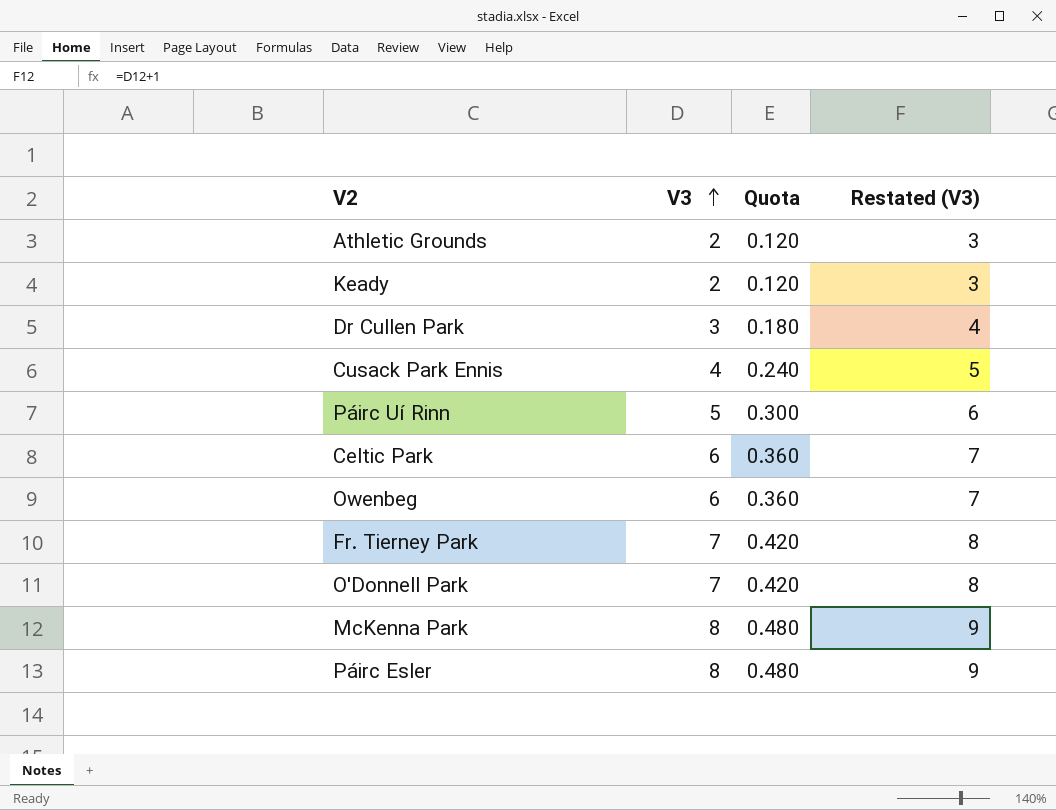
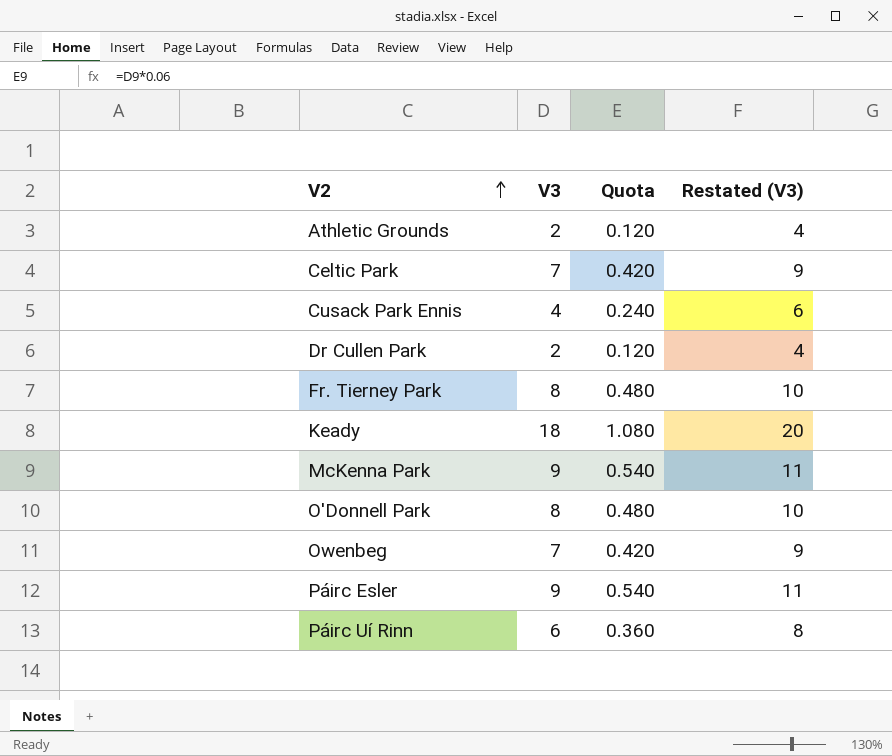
row order: V3 ascending -> V2 ascending
column Restated (V3) | formula: [V3] + 1 -> [V3] + 2
Celtic Park | V3: 6 -> 7
Celtic Park | Quota: 0.360 -> 0.420
Dr Cullen Park | V3: 3 -> 2
Dr Cullen Park | Quota: 0.180 -> 0.120
Fr. Tierney Park | V3: 7 -> 8
Fr. Tierney Park | Quota: 0.420 -> 0.480
Keady | V3: 2 -> 18
Keady | Quota: 0.120 -> 1.080
McKenna Park | V3: 8 -> 9
McKenna Park | Quota: 0.480 -> 0.540
O'Donnell Park | V3: 7 -> 8
O'Donnell Park | Quota: 0.420 -> 0.480
Owenbeg | V3: 6 -> 7
Owenbeg | Quota: 0.360 -> 0.420
Páirc Esler | V3: 8 -> 9
Páirc Esler | Quota: 0.480 -> 0.540
Páirc Uí Rinn | V3: 5 -> 6
Páirc Uí Rinn | Quota: 0.300 -> 0.360

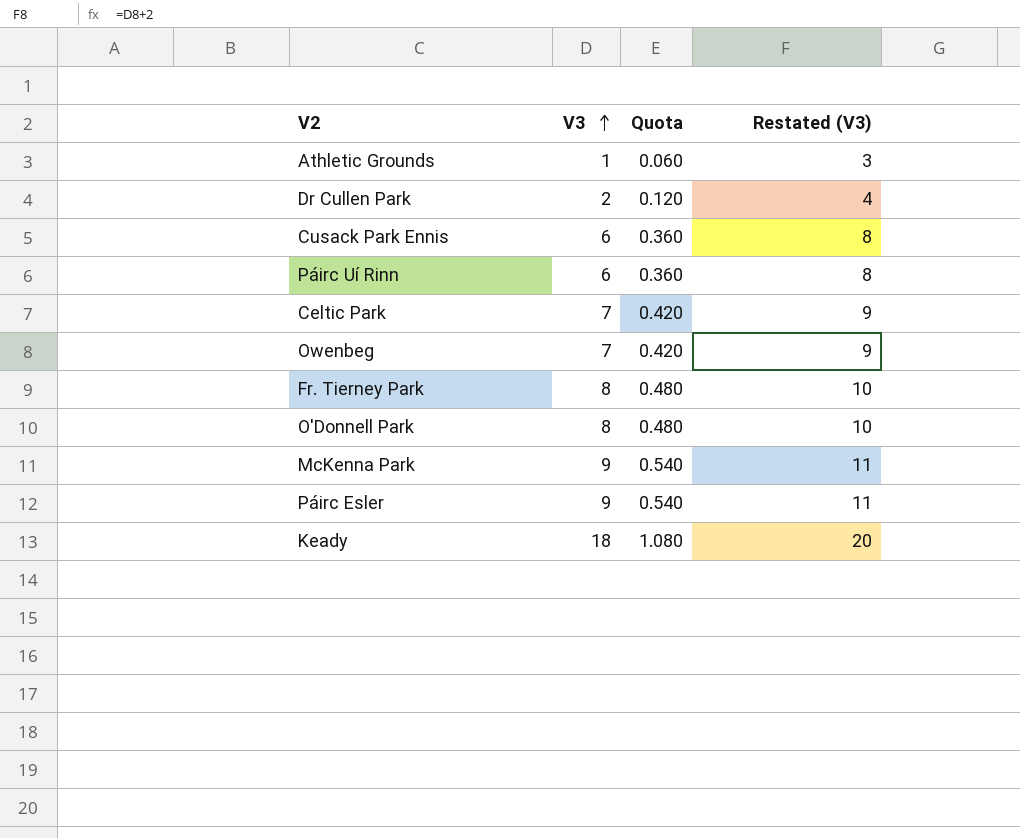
row order: V2 ascending -> V3 ascending
Athletic Grounds | V3: 2 -> 1
Athletic Grounds | Quota: 0.120 -> 0.060
Athletic Grounds | Restated (V3): 4 -> 3
Cusack Park Ennis | V3: 4 -> 6
Cusack Park Ennis | Quota: 0.240 -> 0.360
Cusack Park Ennis | Restated (V3): 6 -> 8

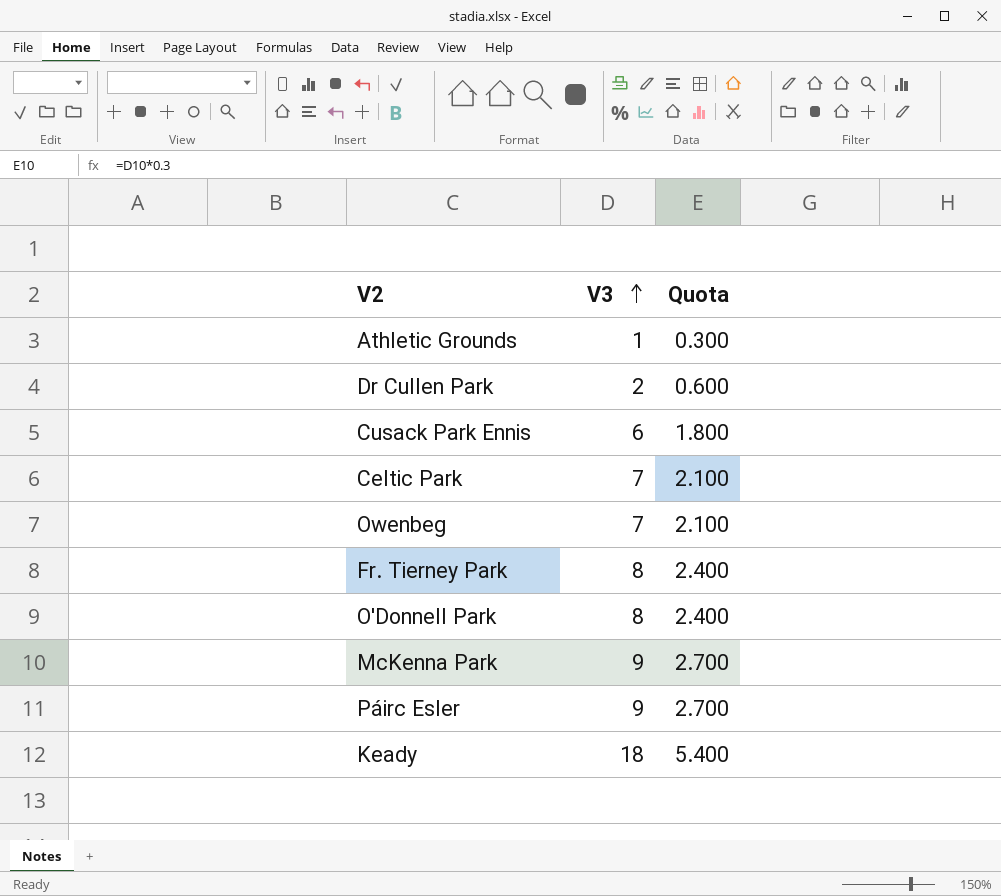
column Restated (V3) | formula: [V3] + 2 -> none
column Quota | formula: [V3] * 0.06 -> [V3] * 0.3
row Páirc Uí Rinn: 6 | 0.360 | 8 -> none

